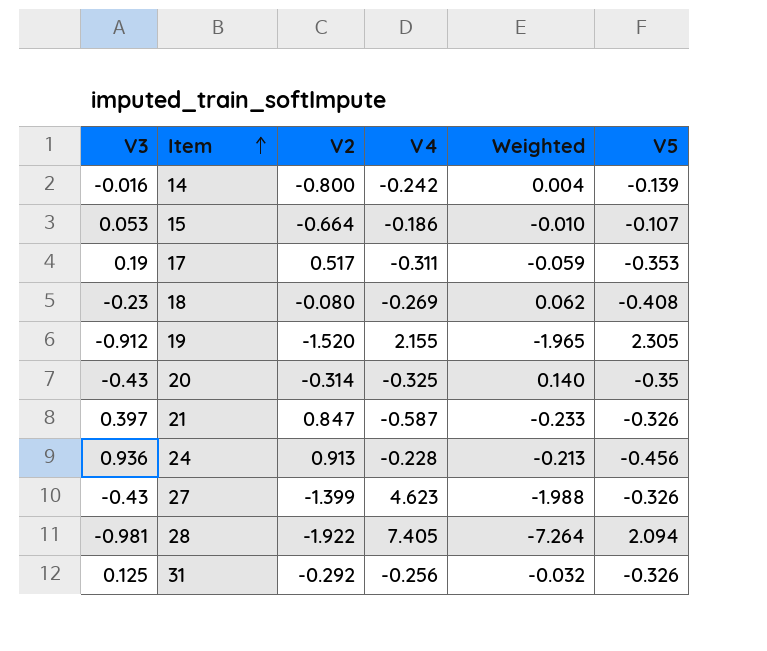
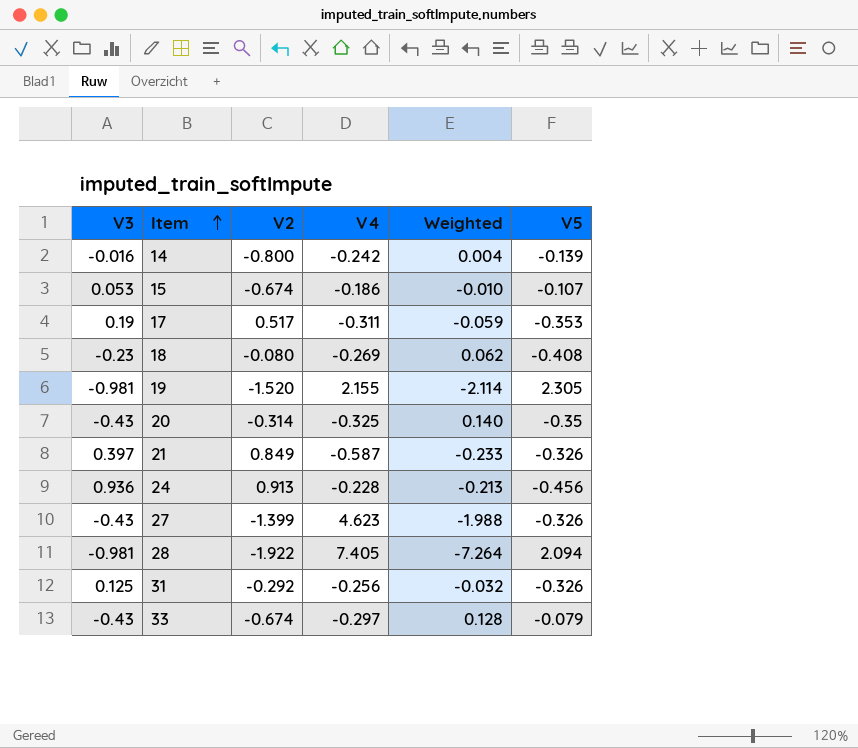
15 | V2: -0.664 -> -0.674
19 | V3: -0.912 -> -0.981
19 | Weighted: -1.965 -> -2.114
21 | V2: 0.847 -> 0.849
row 33: none -> -0.43 | -0.674 | -0.297 | 0.128 | -0.079

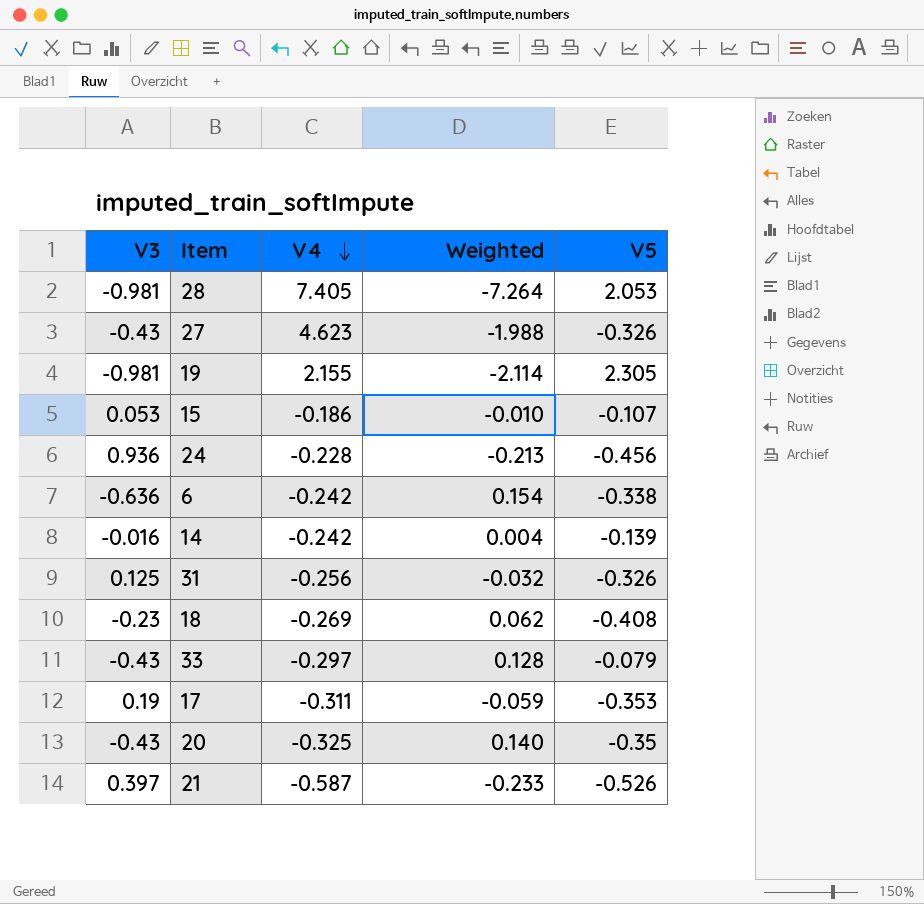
row order: Item ascending -> V4 descending
column V2 | position: 3 -> none
28 | V5: 2.094 -> 2.053
row 6: none -> -0.636 | -0.242 | 0.154 | -0.338
21 | V5: -0.326 -> -0.526

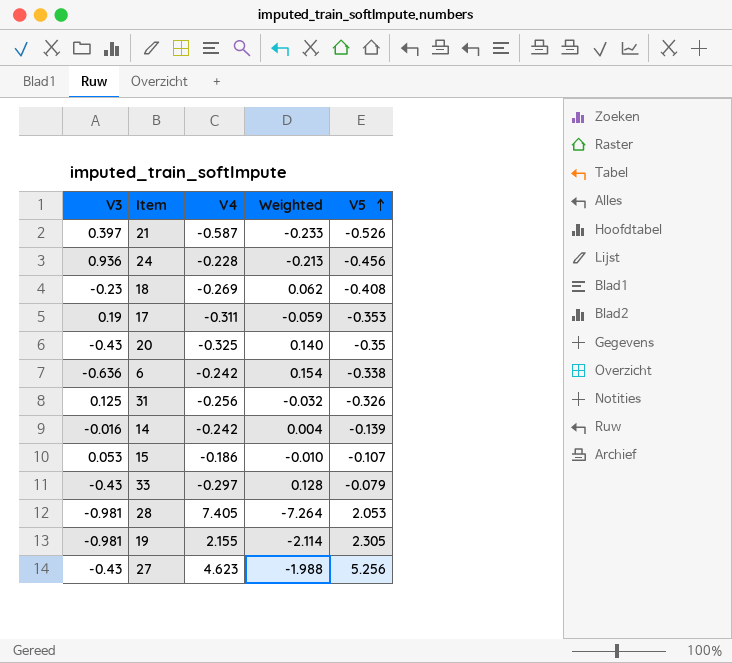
row order: V4 descending -> V5 ascending
27 | V5: -0.326 -> 5.256

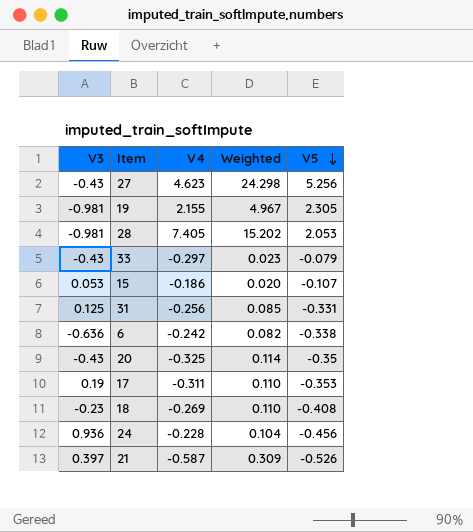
row order: V5 ascending -> V5 descending
column Weighted | formula: [V3] * [V4] -> [V4] * [V5]
row 14: -0.016 | -0.242 | 0.004 | -0.139 -> none
31 | V5: -0.326 -> -0.331

